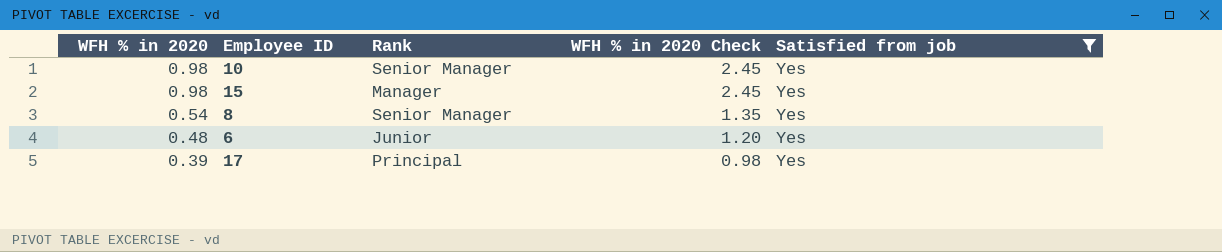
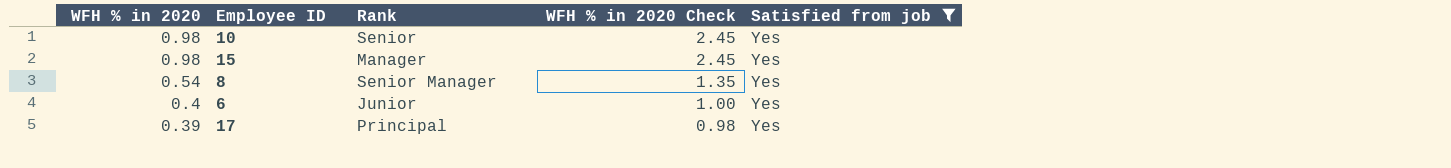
10 | Rank: Senior Manager -> Senior
6 | WFH % in 2020: 0.48 -> 0.4
6 | WFH % in 2020 Check: 1.20 -> 1.00

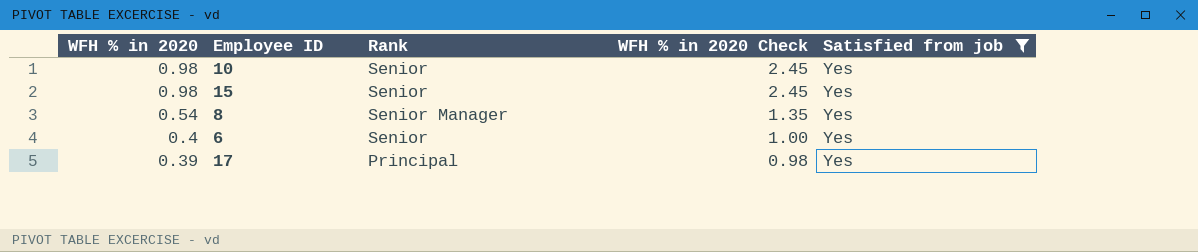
15 | Rank: Manager -> Senior
6 | Rank: Junior -> Senior

